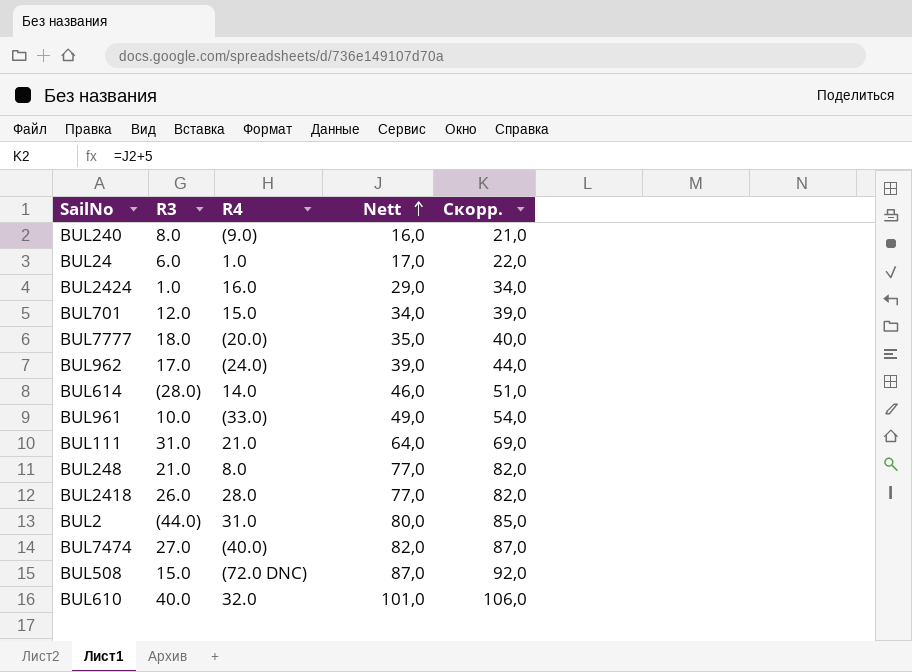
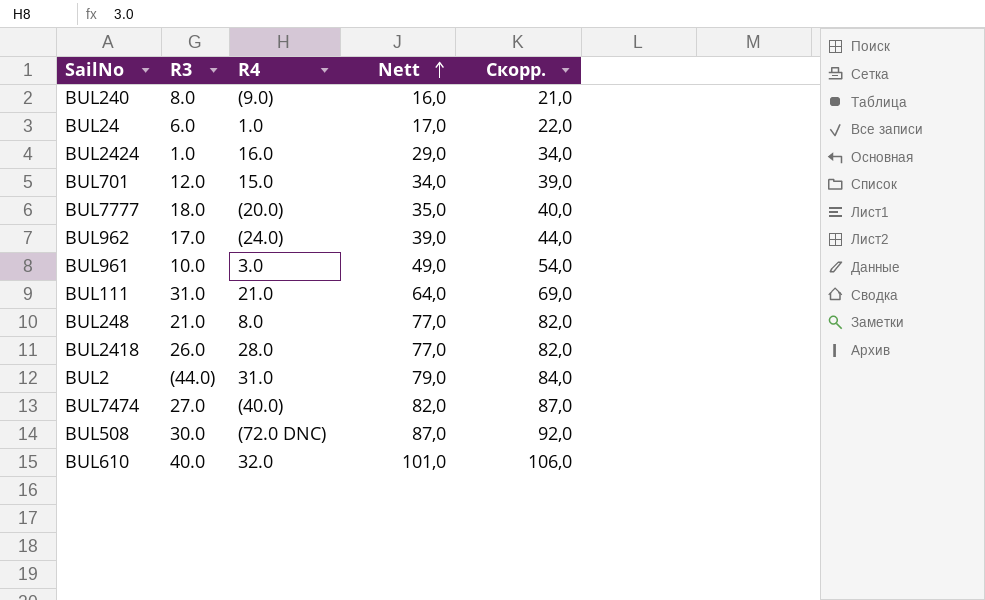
row BUL614: (28.0) | 14.0 | 46,0 | 51,0 -> none
BUL961 | R4: (33.0) -> 3.0
BUL2 | Nett: 80,0 -> 79,0
BUL2 | Скорр.: 85,0 -> 84,0
BUL508 | R3: 15.0 -> 30.0

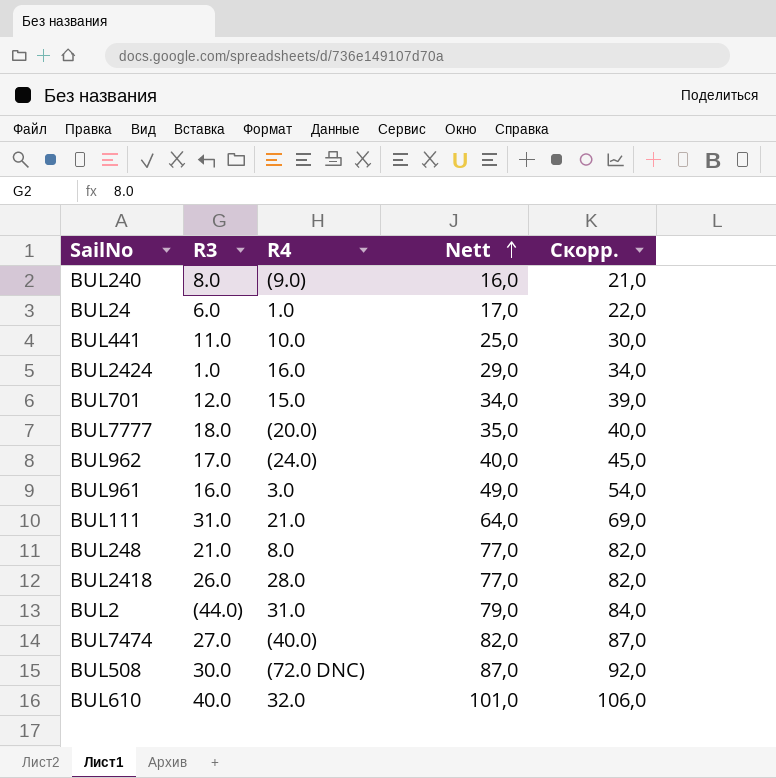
row BUL441: none -> 11.0 | 10.0 | 25,0 | 30,0
BUL962 | Nett: 39,0 -> 40,0
BUL962 | Скорр.: 44,0 -> 45,0
BUL961 | R3: 10.0 -> 16.0

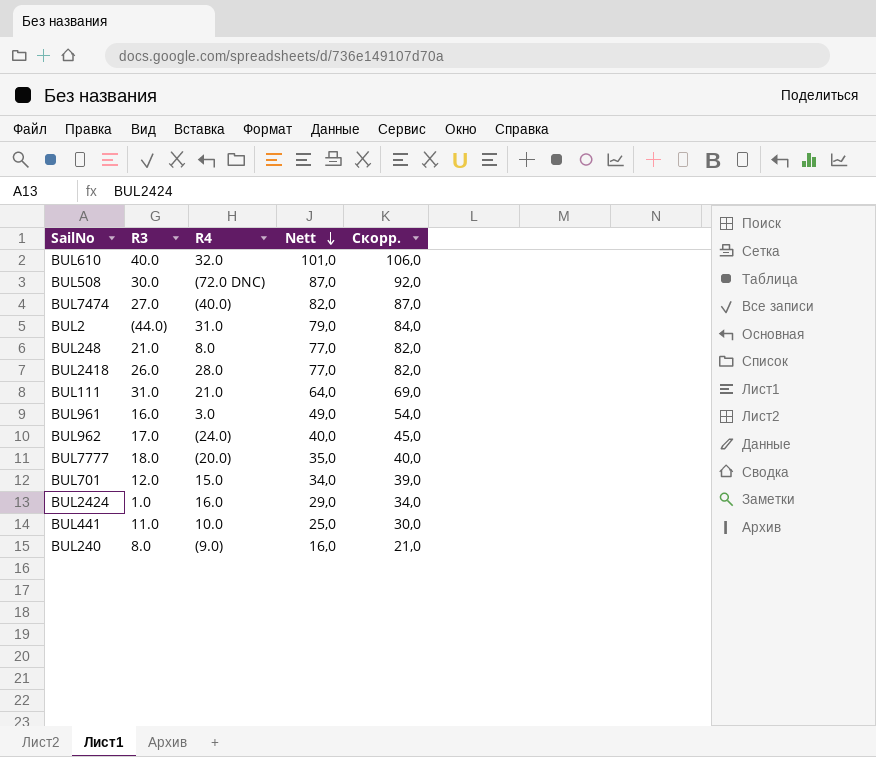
row order: Nett ascending -> Nett descending
row BUL24: 6.0 | 1.0 | 17,0 | 22,0 -> none

